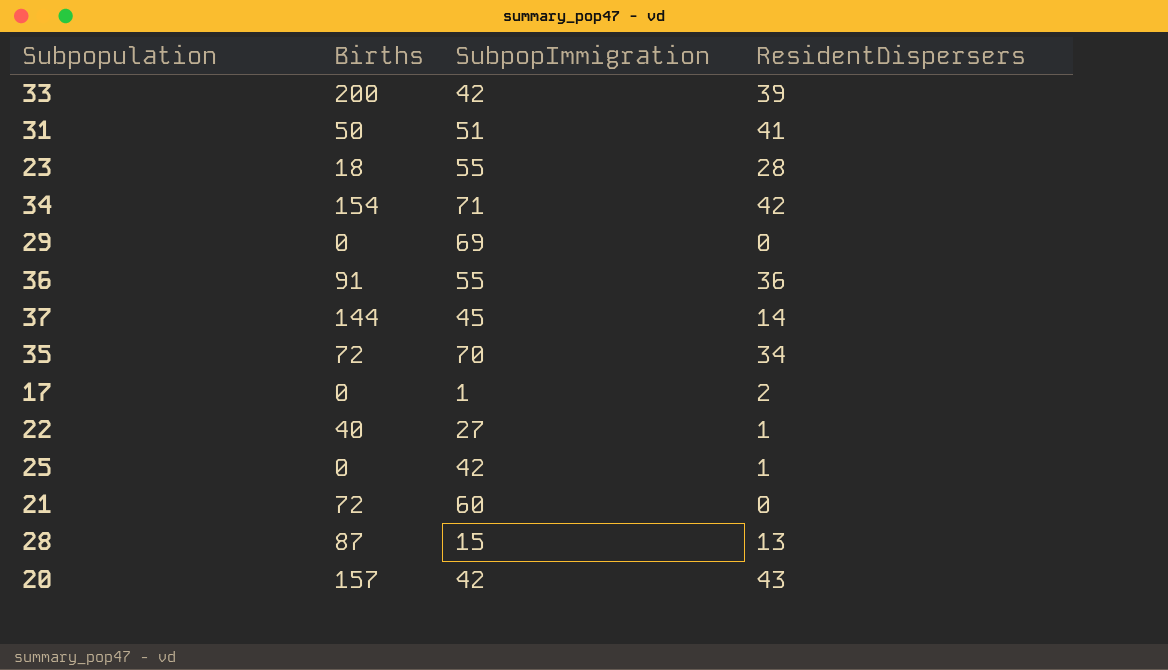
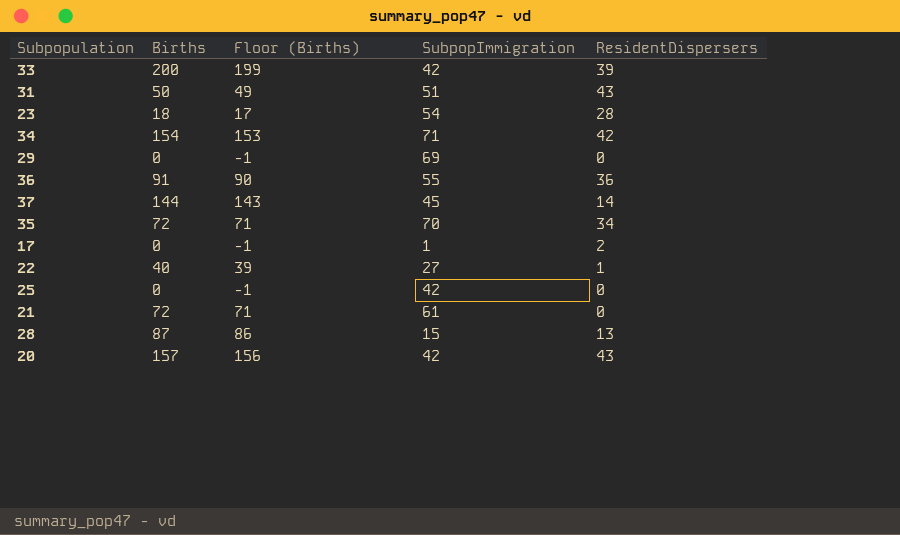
column Floor (Births) | formula: none -> [Births] - 1
31 | ResidentDispersers: 41 -> 43
23 | SubpopImmigration: 55 -> 54
25 | ResidentDispersers: 1 -> 0
21 | SubpopImmigration: 60 -> 61

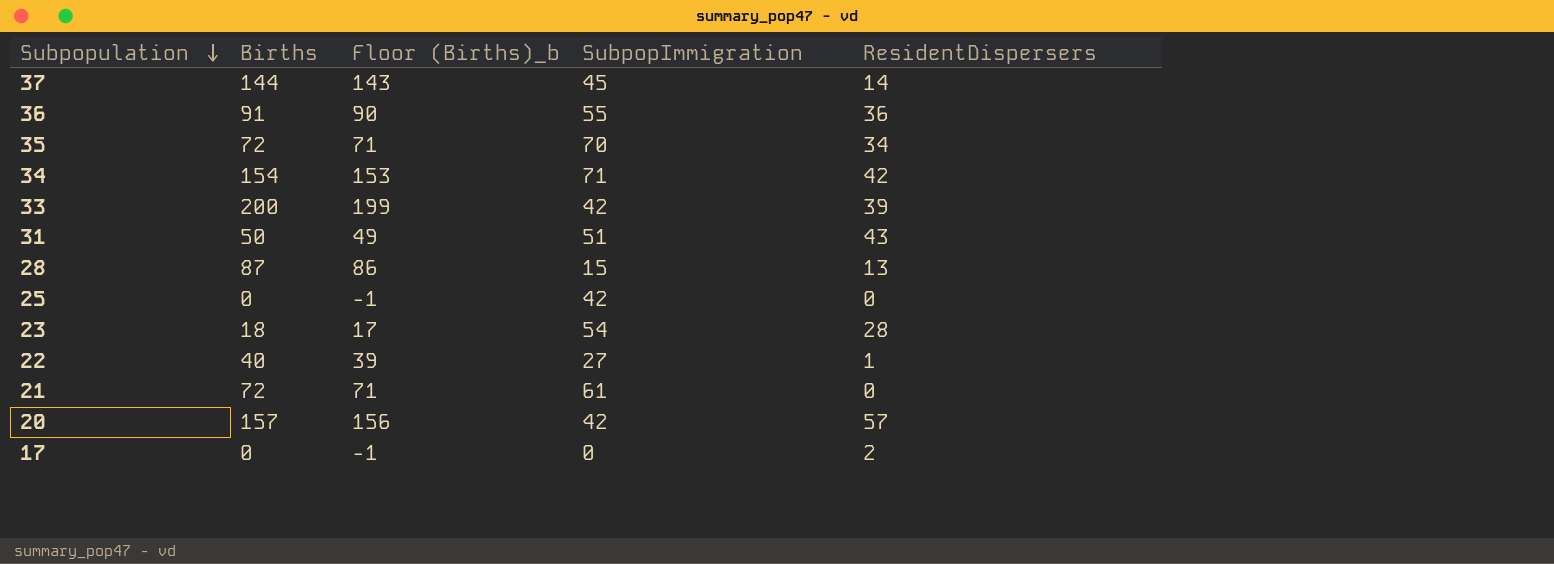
row order: none -> Subpopulation descending
column name: Floor (Births) -> Floor (Births)_b
row 29: 0 | -1 | 69 | 0 -> none
20 | ResidentDispersers: 43 -> 57
17 | SubpopImmigration: 1 -> 0

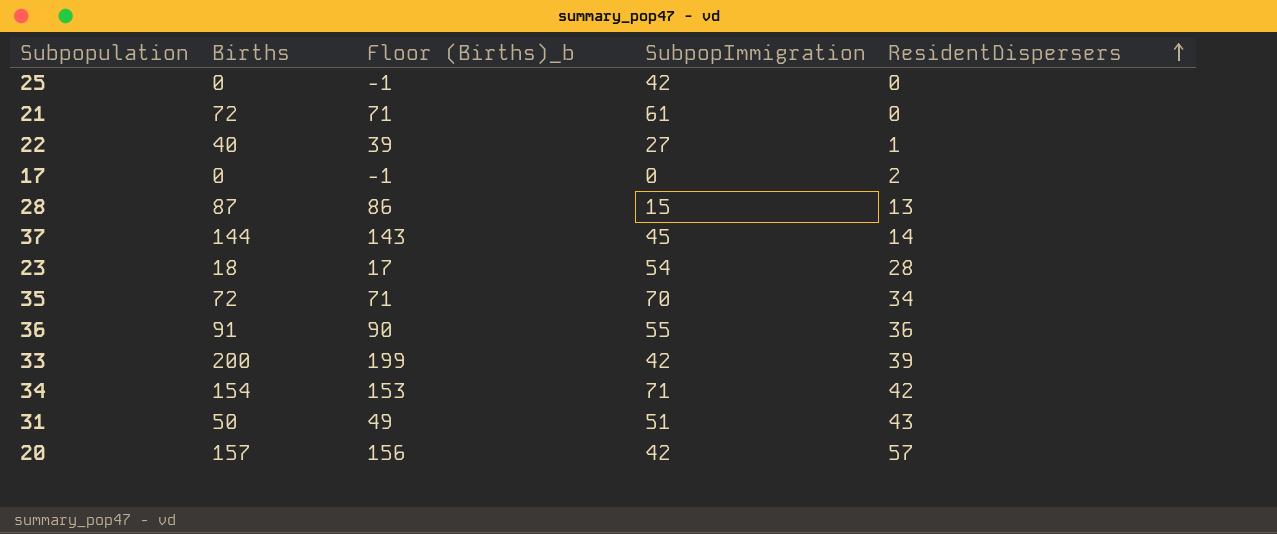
row order: Subpopulation descending -> ResidentDispersers ascending

